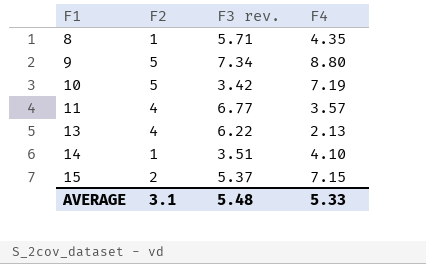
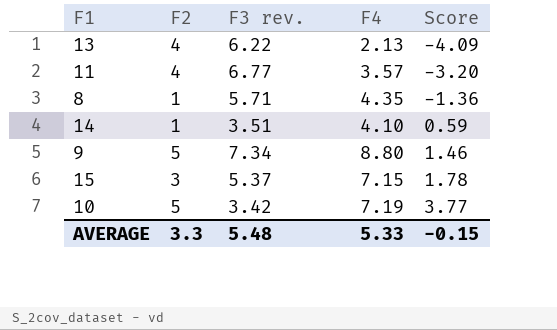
row order: F1 ascending -> Score ascending
column Score | formula: none -> [F4] - [F3 rev.]
15 | F2: 2 -> 3
AVERAGE | F2: 3.1 -> 3.3

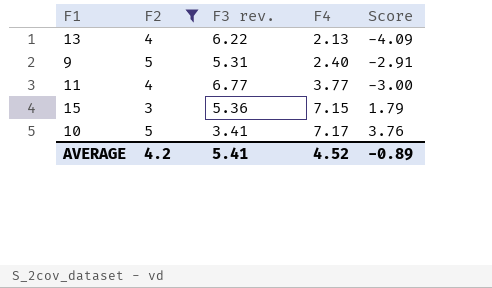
filter: none -> F2 != 1
row order: Score ascending -> F4 ascending
9 | F3 rev.: 7.34 -> 5.31
9 | F4: 8.80 -> 2.40
9 | Score: 1.46 -> -2.91
11 | F4: 3.57 -> 3.77
11 | Score: -3.20 -> -3.00
15 | F3 rev.: 5.37 -> 5.36
15 | Score: 1.78 -> 1.79
10 | F3 rev.: 3.42 -> 3.41
10 | F4: 7.19 -> 7.17
10 | Score: 3.77 -> 3.76
AVERAGE | F2: 3.3 -> 4.2
AVERAGE | F3 rev.: 5.48 -> 5.41
AVERAGE | F4: 5.33 -> 4.52
AVERAGE | Score: -0.15 -> -0.89

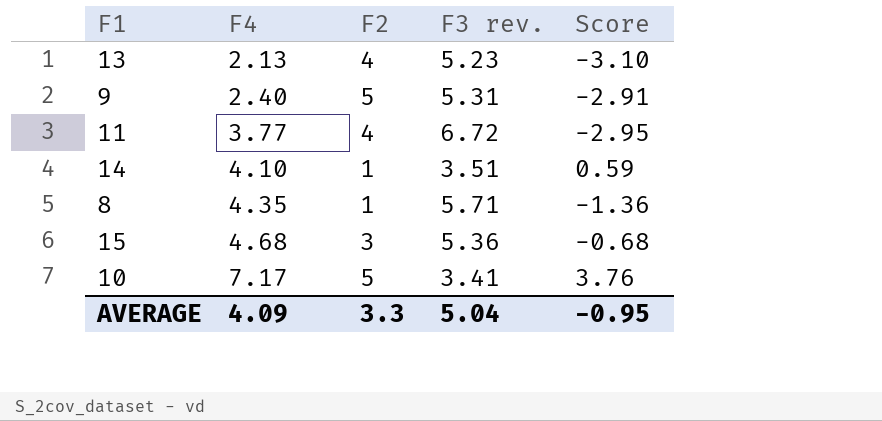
filter: F2 != 1 -> none
column F4 | position: 4 -> 2
13 | F3 rev.: 6.22 -> 5.23
13 | Score: -4.09 -> -3.10
11 | F3 rev.: 6.77 -> 6.72
11 | Score: -3.00 -> -2.95
15 | F4: 7.15 -> 4.68
15 | Score: 1.79 -> -0.68
AVERAGE | F4: 4.52 -> 4.09
AVERAGE | F2: 4.2 -> 3.3
AVERAGE | F3 rev.: 5.41 -> 5.04
AVERAGE | Score: -0.89 -> -0.95

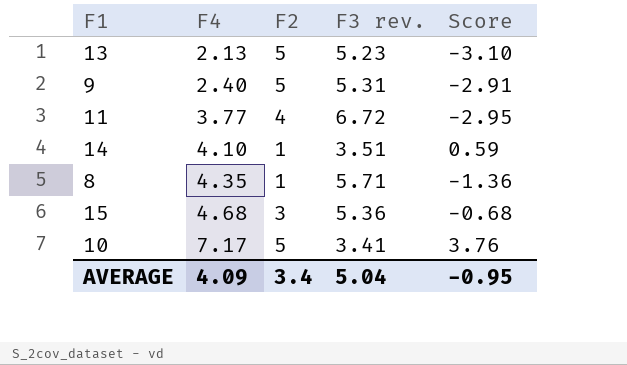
13 | F2: 4 -> 5
AVERAGE | F2: 3.3 -> 3.4

